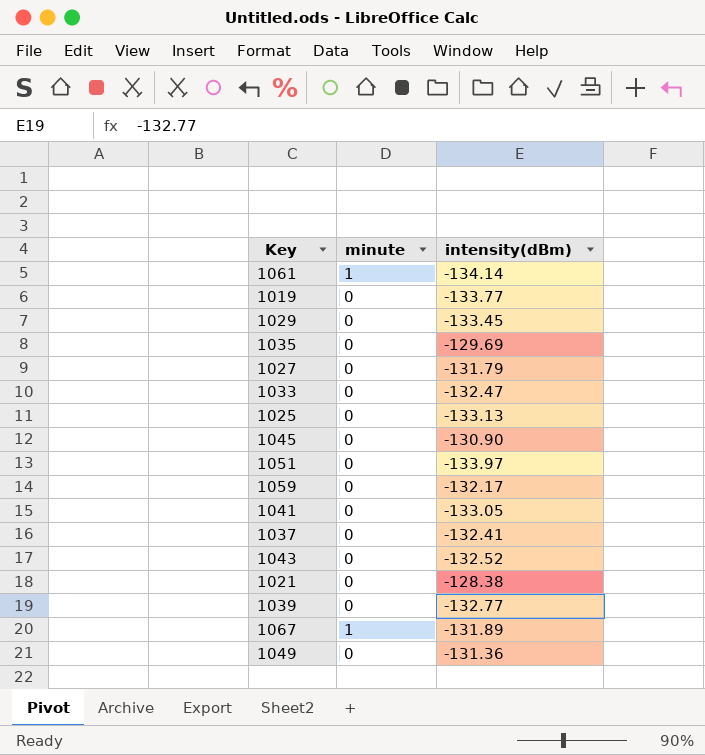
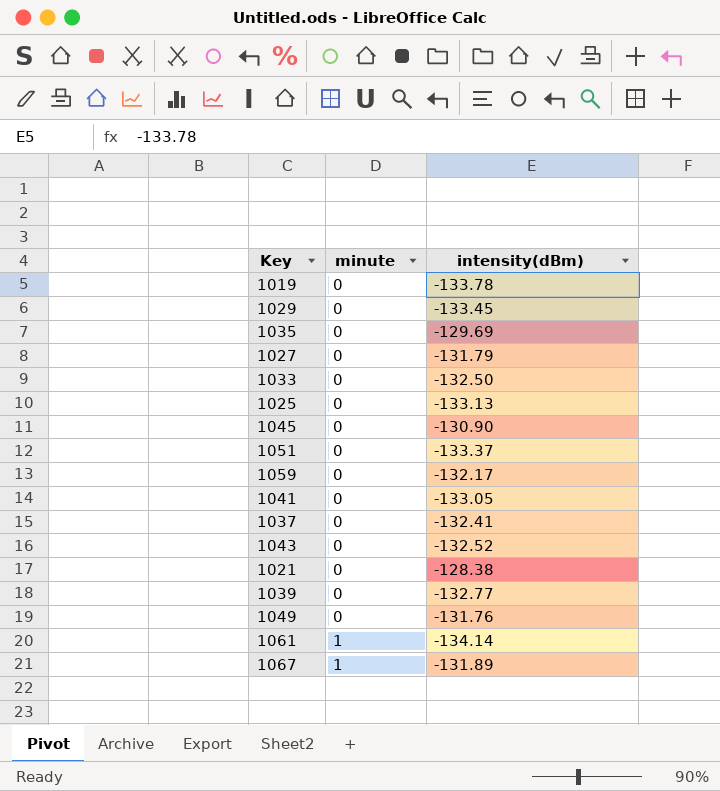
row order: none -> minute ascending
1019 | intensity(dBm): -133.77 -> -133.78
1033 | intensity(dBm): -132.47 -> -132.50
1051 | intensity(dBm): -133.97 -> -133.37
1049 | intensity(dBm): -131.36 -> -131.76

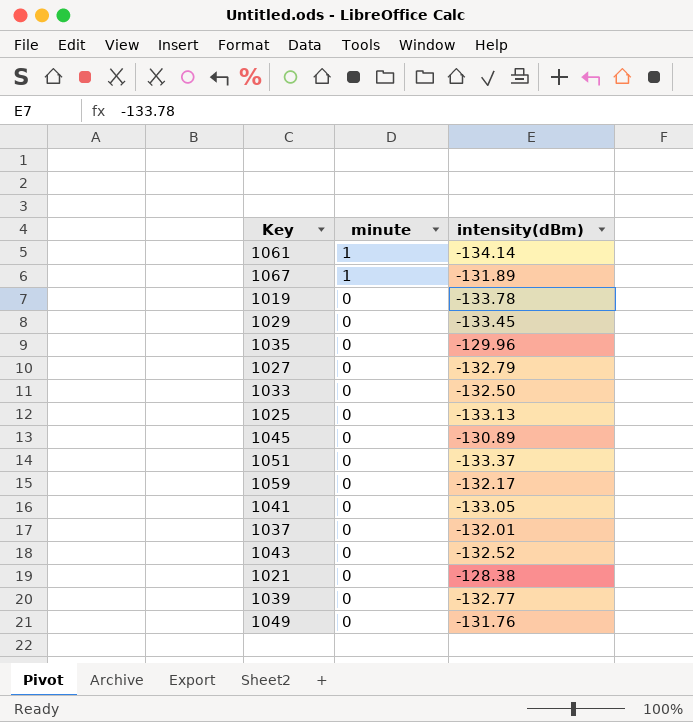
row order: minute ascending -> minute descending
1035 | intensity(dBm): -129.69 -> -129.96
1027 | intensity(dBm): -131.79 -> -132.79
1045 | intensity(dBm): -130.90 -> -130.89
1037 | intensity(dBm): -132.41 -> -132.01

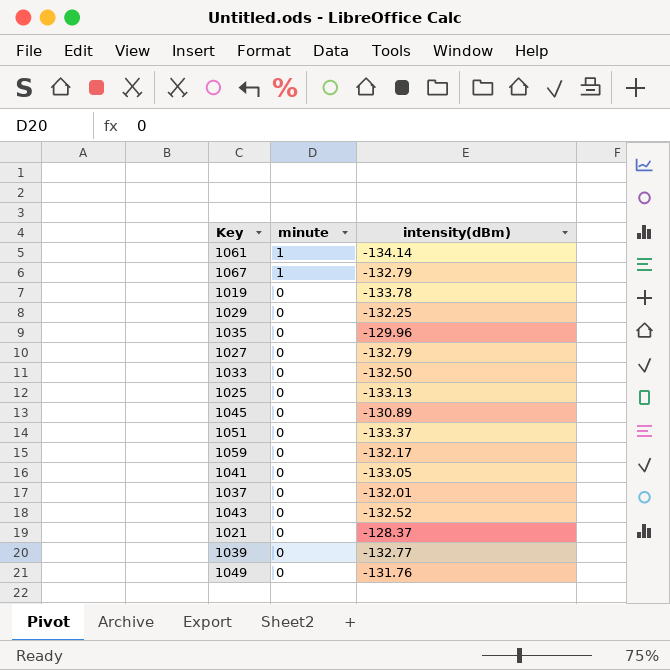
1067 | intensity(dBm): -131.89 -> -132.79
1029 | intensity(dBm): -133.45 -> -132.25
1021 | intensity(dBm): -128.38 -> -128.37

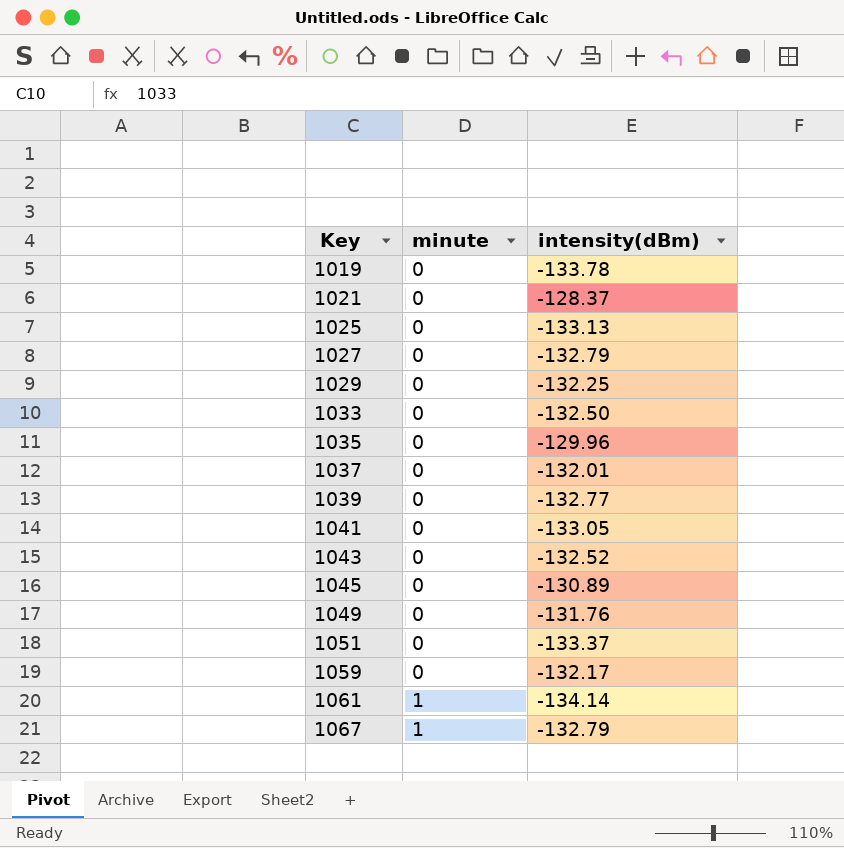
row order: minute descending -> Key ascending

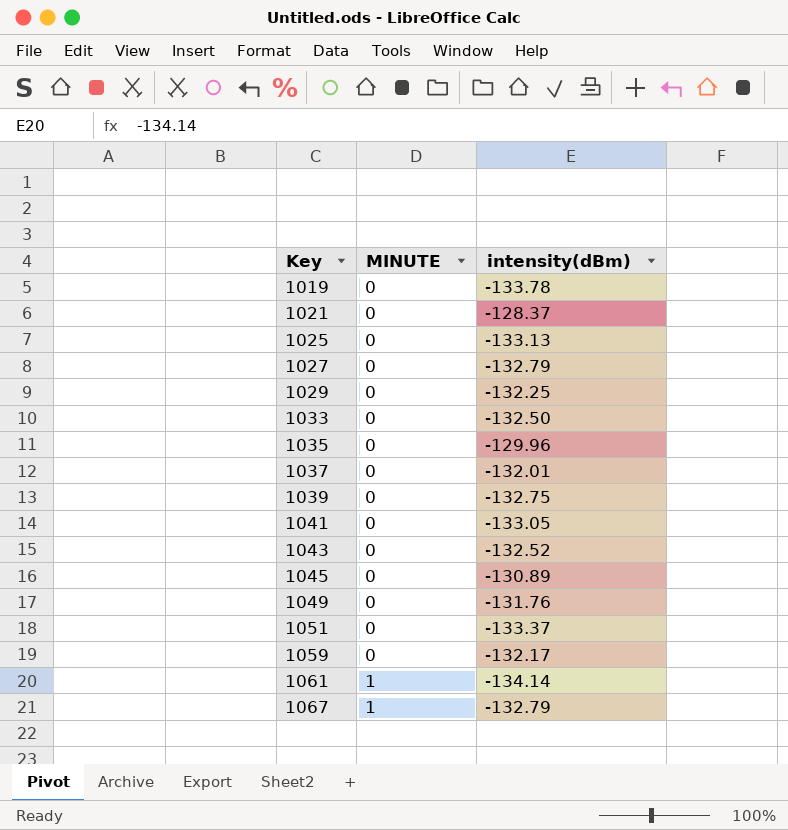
column name: minute -> MINUTE
1039 | intensity(dBm): -132.77 -> -132.75

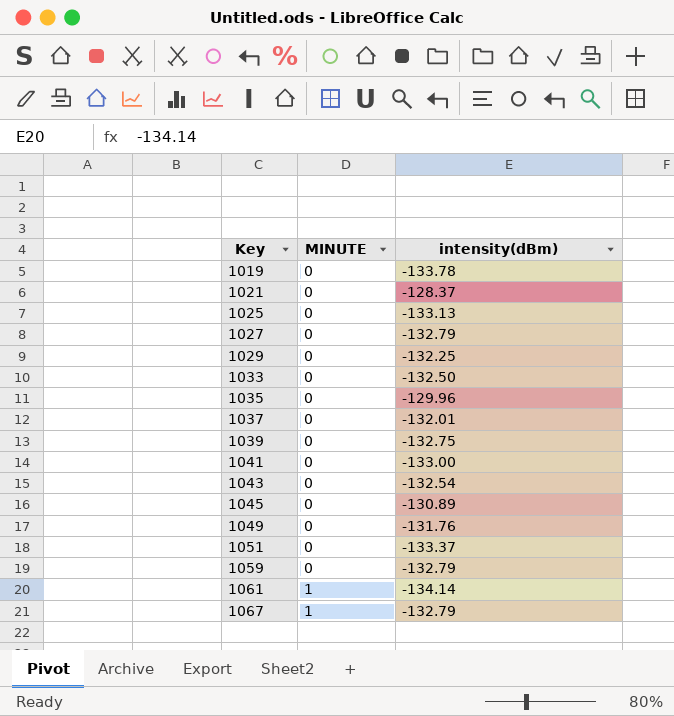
1041 | intensity(dBm): -133.05 -> -133.00
1043 | intensity(dBm): -132.52 -> -132.54
1059 | intensity(dBm): -132.17 -> -132.79

